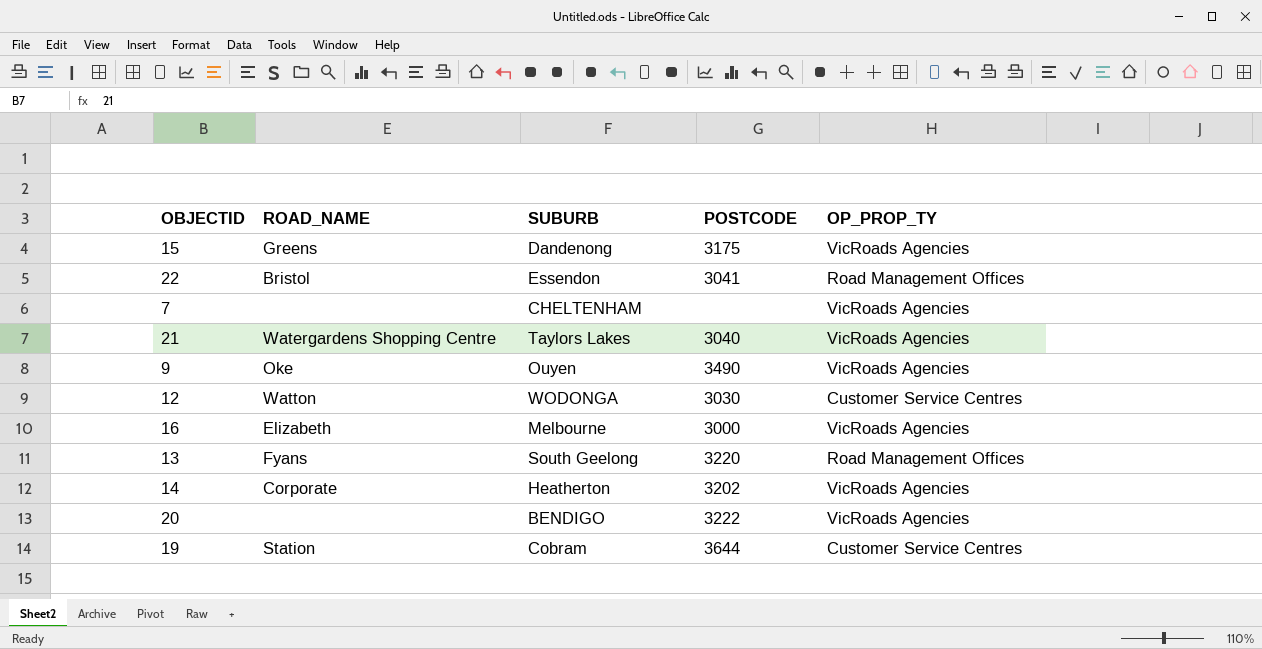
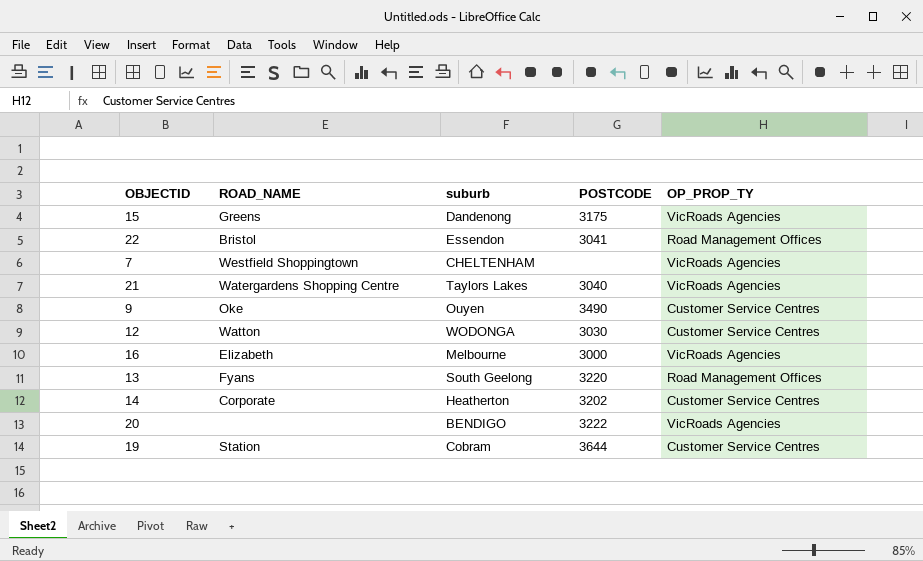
column name: SUBURB -> suburb
7 | ROAD_NAME: none -> Westfield Shoppingtown
9 | OP_PROP_TY: VicRoads Agencies -> Customer Service Centres
14 | OP_PROP_TY: VicRoads Agencies -> Customer Service Centres

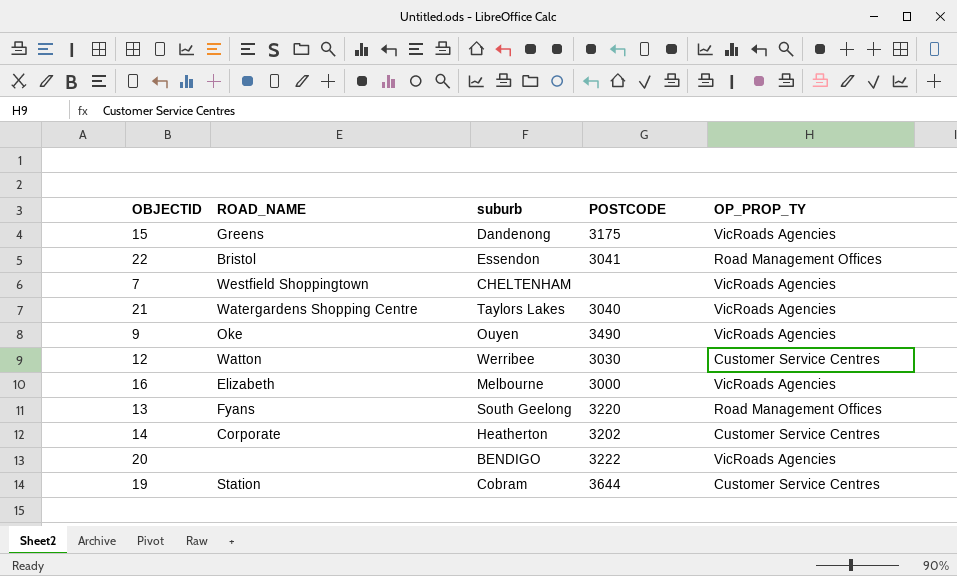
9 | OP_PROP_TY: Customer Service Centres -> VicRoads Agencies
12 | suburb: WODONGA -> Werribee

